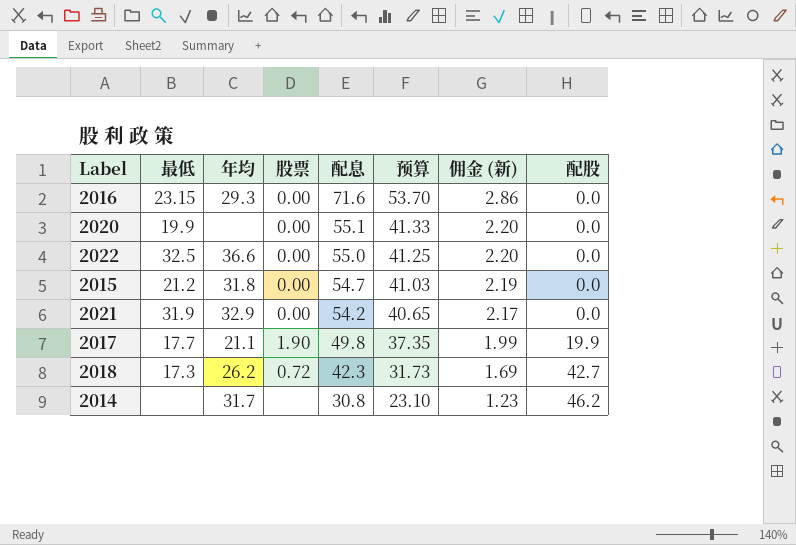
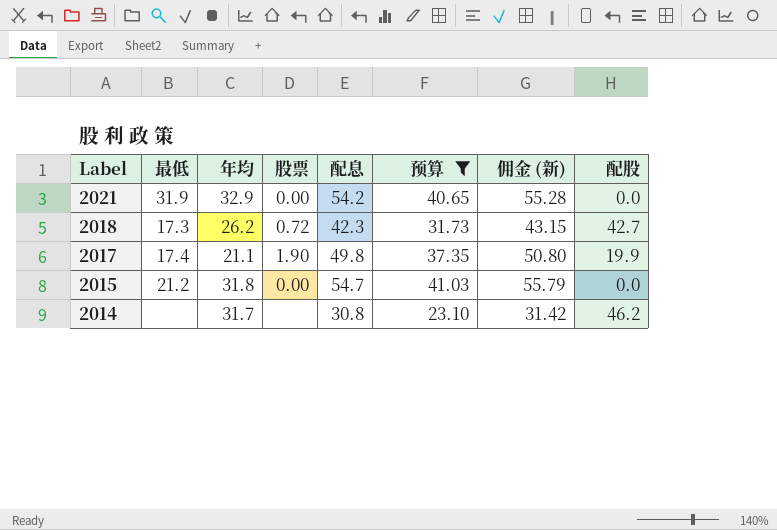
filter: none -> 预算 <= 41.03
row order: 配息 descending -> Label descending
column 佣金 (新) | formula: [配息] * 0.04 -> [配息] * 1.02
2017 | 最低: 17.7 -> 17.4

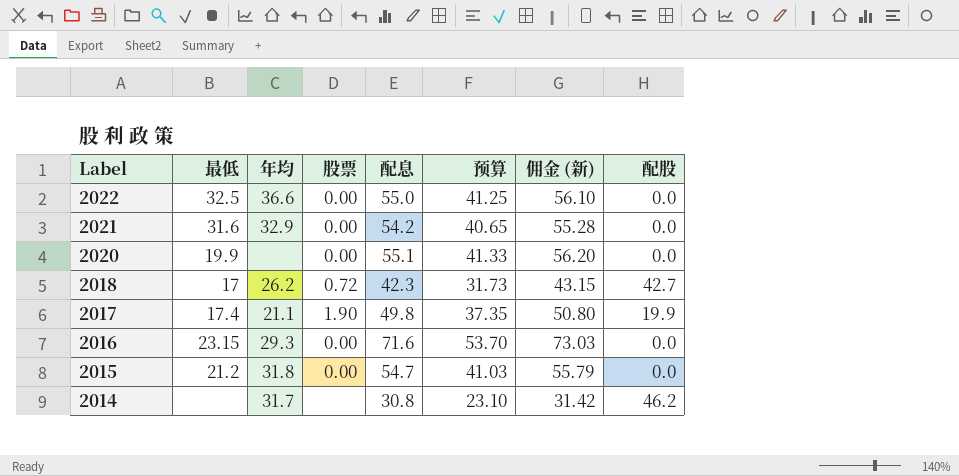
filter: 预算 <= 41.03 -> none
2021 | 最低: 31.9 -> 31.6
2018 | 最低: 17.3 -> 17

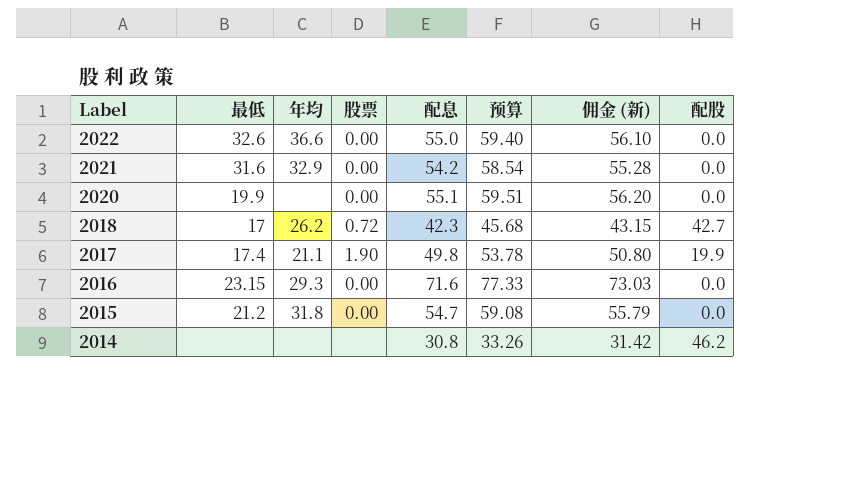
column 预算 | formula: [配息] * 0.75 -> [配息] * 1.08
2022 | 最低: 32.5 -> 32.6
2014 | 年均: 31.7 -> none

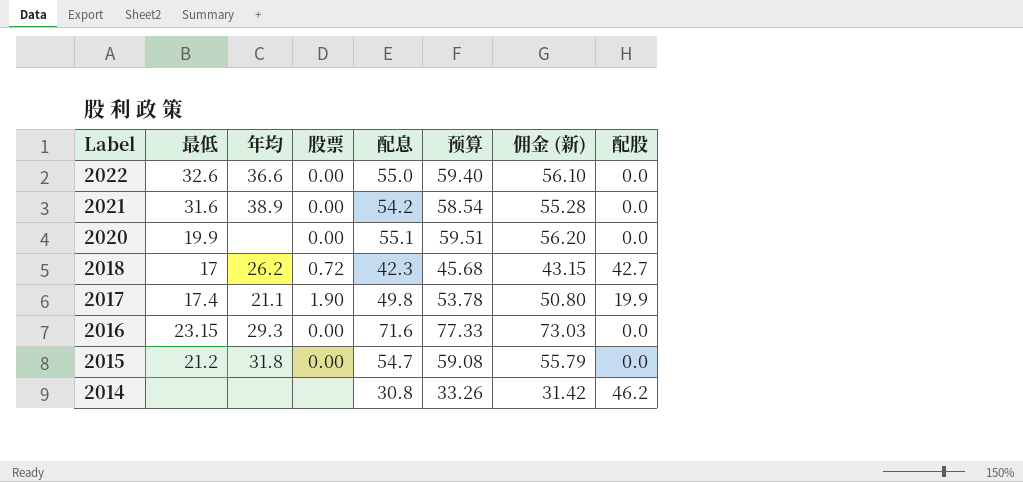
2021 | 年均: 32.9 -> 38.9

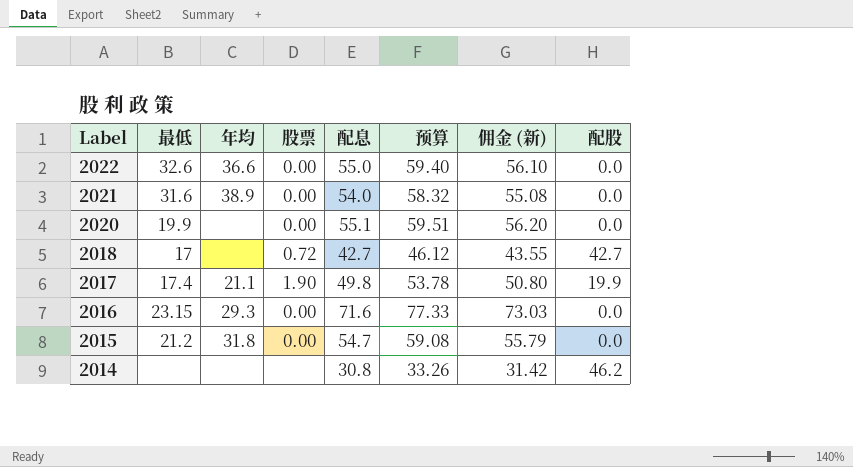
2021 | 配息: 54.2 -> 54.0
2021 | 预算: 58.54 -> 58.32
2021 | 佣金 (新): 55.28 -> 55.08
2018 | 年均: 26.2 -> none
2018 | 配息: 42.3 -> 42.7
2018 | 预算: 45.68 -> 46.12
2018 | 佣金 (新): 43.15 -> 43.55

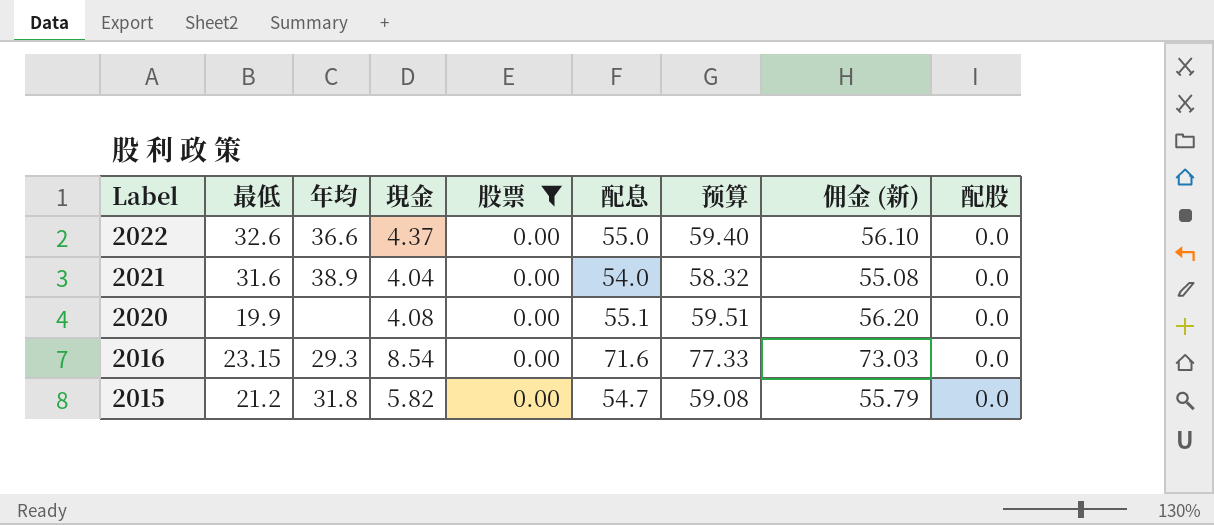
filter: none -> 股票 = 0.00
column 現金 | position: none -> 4

